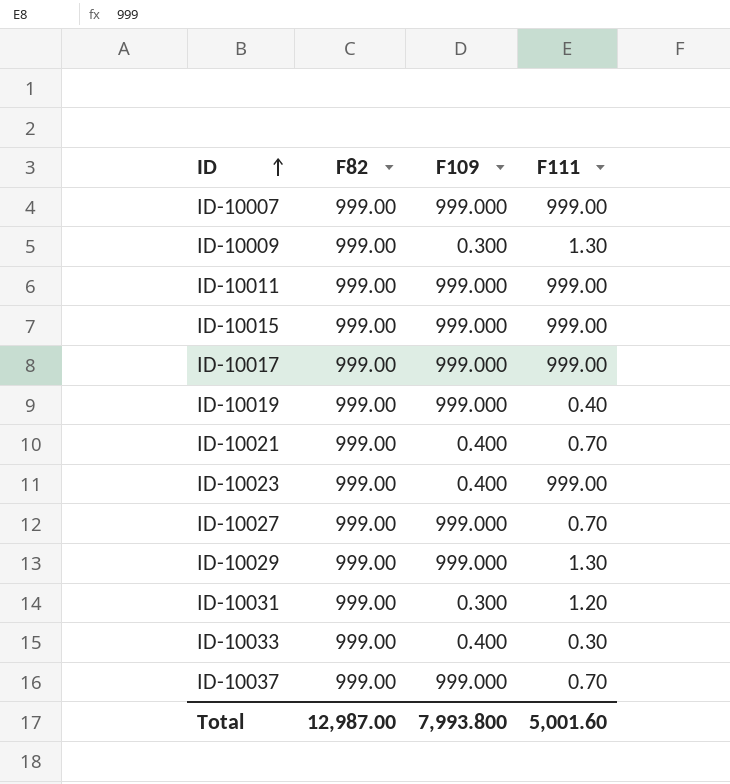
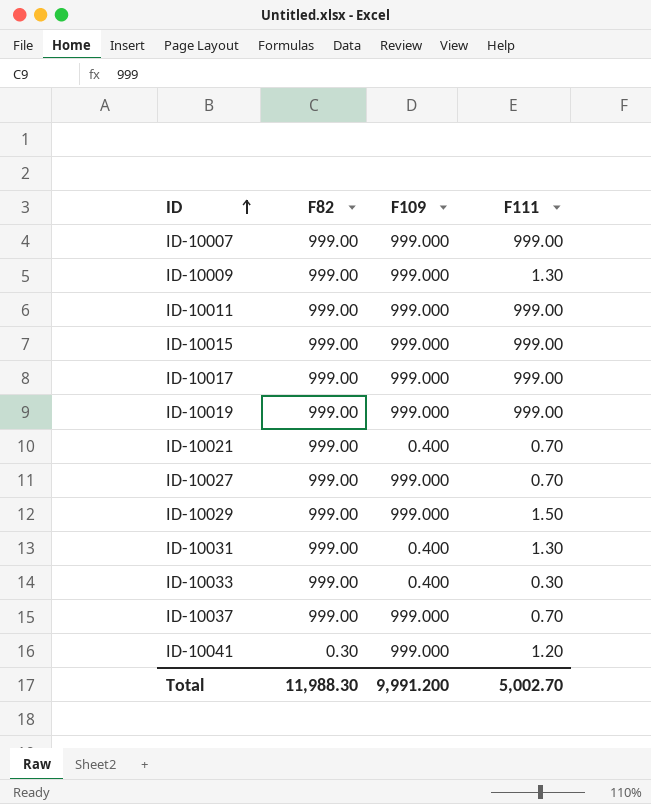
row ID-10023: 999.00 | 0.400 | 999.00 -> none
ID-10009 | F109: 0.300 -> 999.000
ID-10019 | F111: 0.40 -> 999.00
ID-10029 | F111: 1.30 -> 1.50
ID-10031 | F109: 0.300 -> 0.400
ID-10031 | F111: 1.20 -> 1.30
row ID-10041: none -> 0.30 | 999.000 | 1.20
Total | F82: 12,987.00 -> 11,988.30
Total | F109: 7,993.800 -> 9,991.200
Total | F111: 5,001.60 -> 5,002.70

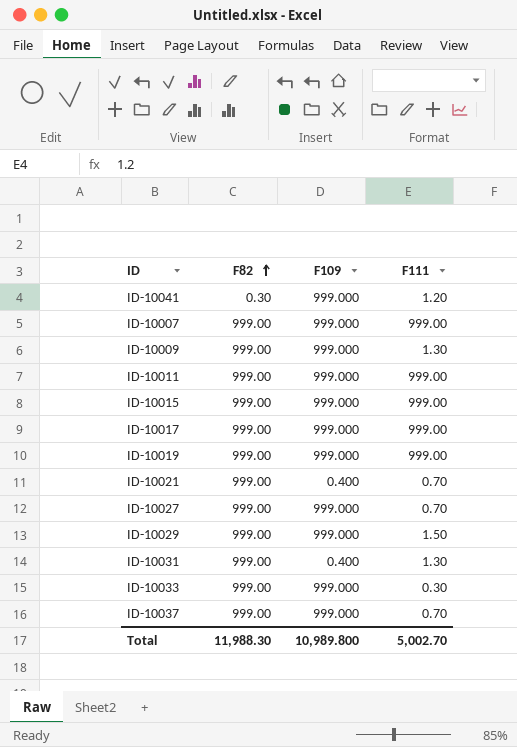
row order: ID ascending -> F82 ascending
ID-10033 | F109: 0.400 -> 999.000
Total | F109: 9,991.200 -> 10,989.800

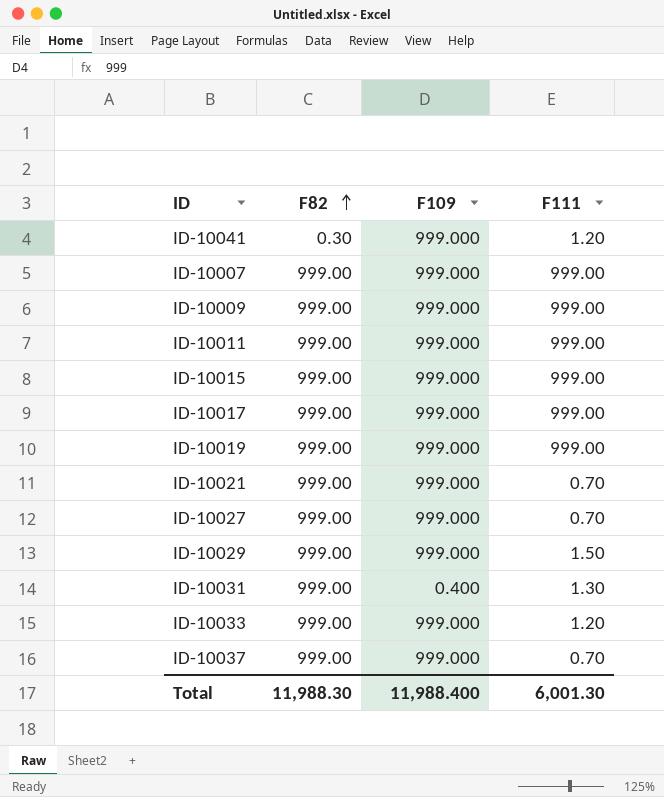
ID-10009 | F111: 1.30 -> 999.00
ID-10021 | F109: 0.400 -> 999.000
ID-10033 | F111: 0.30 -> 1.20
Total | F109: 10,989.800 -> 11,988.400
Total | F111: 5,002.70 -> 6,001.30

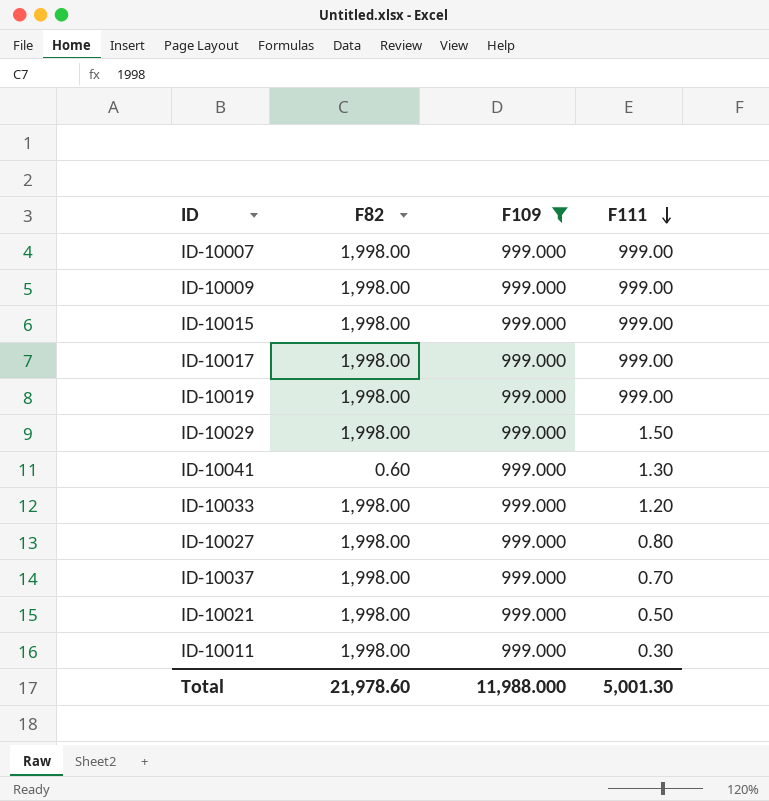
filter: none -> F109 = 999.000
row order: F82 ascending -> F111 descending
ID-10007 | F82: 999.00 -> 1,998.00
ID-10009 | F82: 999.00 -> 1,998.00
ID-10015 | F82: 999.00 -> 1,998.00
ID-10017 | F82: 999.00 -> 1,998.00
ID-10019 | F82: 999.00 -> 1,998.00
ID-10029 | F82: 999.00 -> 1,998.00
ID-10041 | F82: 0.30 -> 0.60
ID-10041 | F111: 1.20 -> 1.30
ID-10033 | F82: 999.00 -> 1,998.00
ID-10027 | F82: 999.00 -> 1,998.00
ID-10027 | F111: 0.70 -> 0.80
ID-10037 | F82: 999.00 -> 1,998.00
ID-10021 | F82: 999.00 -> 1,998.00
ID-10021 | F111: 0.70 -> 0.50
ID-10011 | F82: 999.00 -> 1,998.00
ID-10011 | F111: 999.00 -> 0.30
Total | F82: 11,988.30 -> 21,978.60
Total | F109: 11,988.400 -> 11,988.000
Total | F111: 6,001.30 -> 5,001.30

